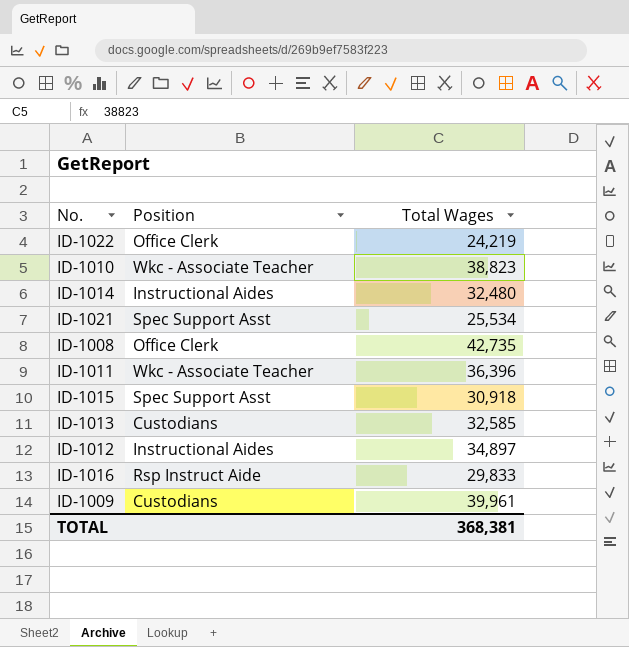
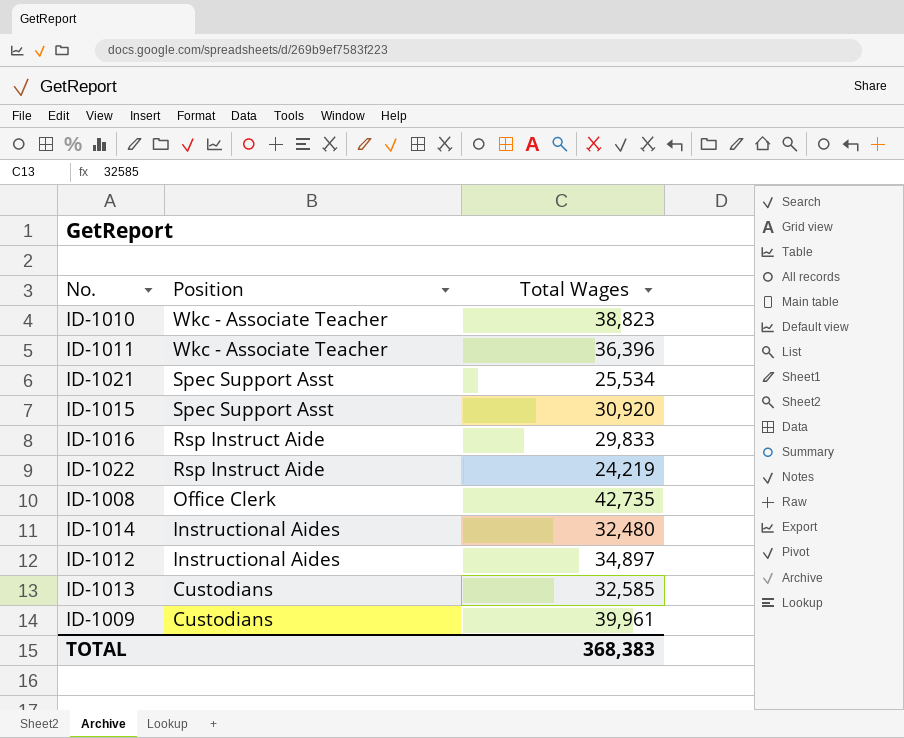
row order: none -> Position descending
ID-1015 | Total Wages: 30,918 -> 30,920
ID-1022 | Position: Office Clerk -> Rsp Instruct Aide
TOTAL | Total Wages: 368,381 -> 368,383

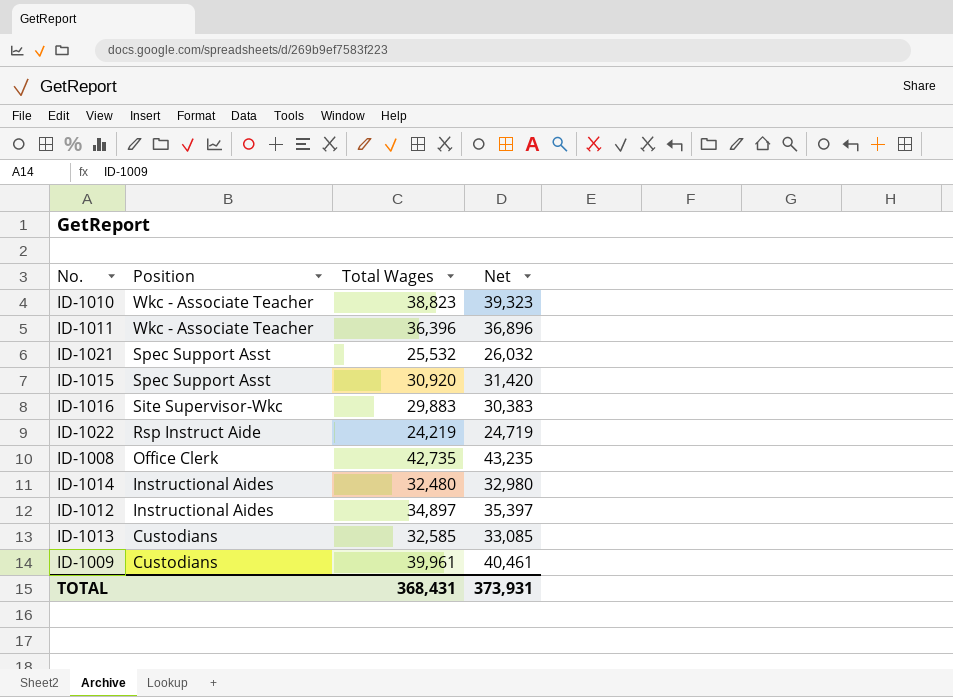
column Net | formula: none -> [Total Wages] + 500
ID-1021 | Total Wages: 25,534 -> 25,532
ID-1016 | Position: Rsp Instruct Aide -> Site Supervisor-Wkc
ID-1016 | Total Wages: 29,833 -> 29,883
TOTAL | Total Wages: 368,383 -> 368,431

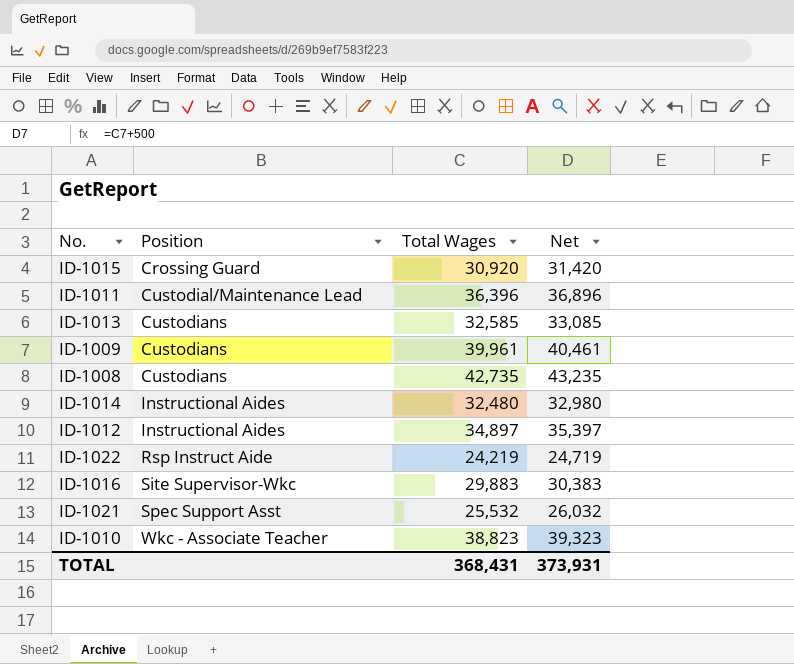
row order: Position descending -> Position ascending
ID-1015 | Position: Spec Support Asst -> Crossing Guard
ID-1011 | Position: Wkc - Associate Teacher -> Custodial/Maintenance Lead
ID-1008 | Position: Office Clerk -> Custodians

